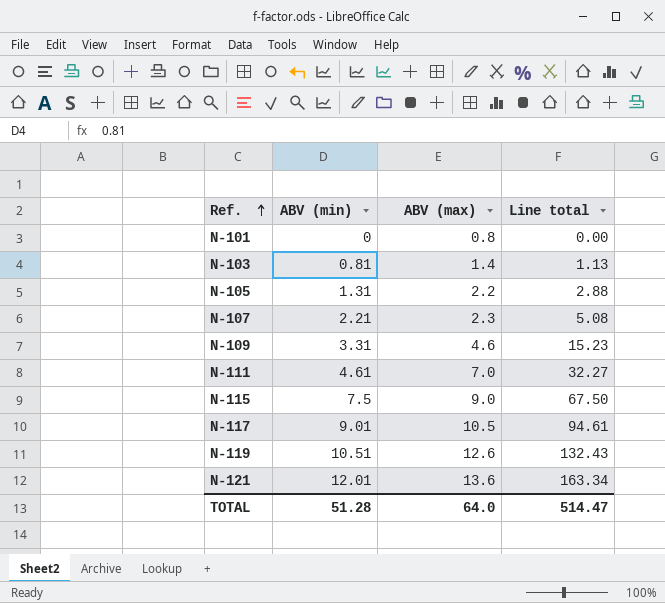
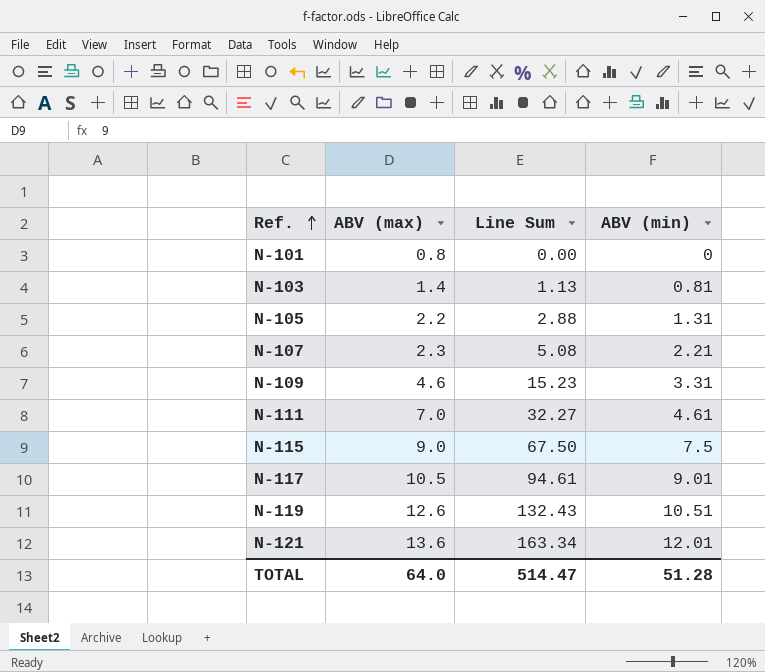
column name: Line total -> Line Sum
column ABV (min) | position: 2 -> 4

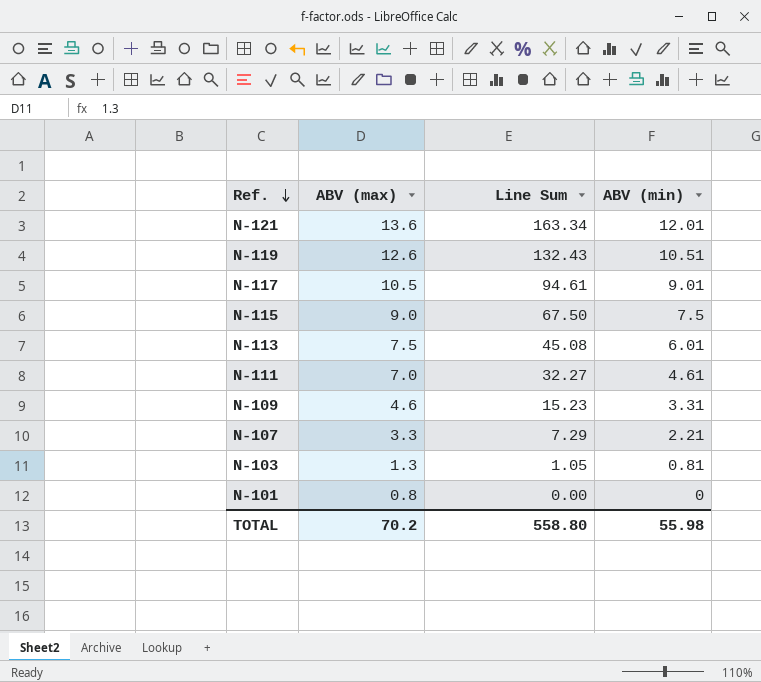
row order: Ref. ascending -> Ref. descending
row N-105: 2.2 | 2.88 | 1.31 -> none
row N-113: none -> 7.5 | 45.08 | 6.01
N-107 | ABV (max): 2.3 -> 3.3
N-107 | Line Sum: 5.08 -> 7.29
N-103 | ABV (max): 1.4 -> 1.3
N-103 | Line Sum: 1.13 -> 1.05
TOTAL | ABV (max): 64.0 -> 70.2
TOTAL | Line Sum: 514.47 -> 558.80
TOTAL | ABV (min): 51.28 -> 55.98

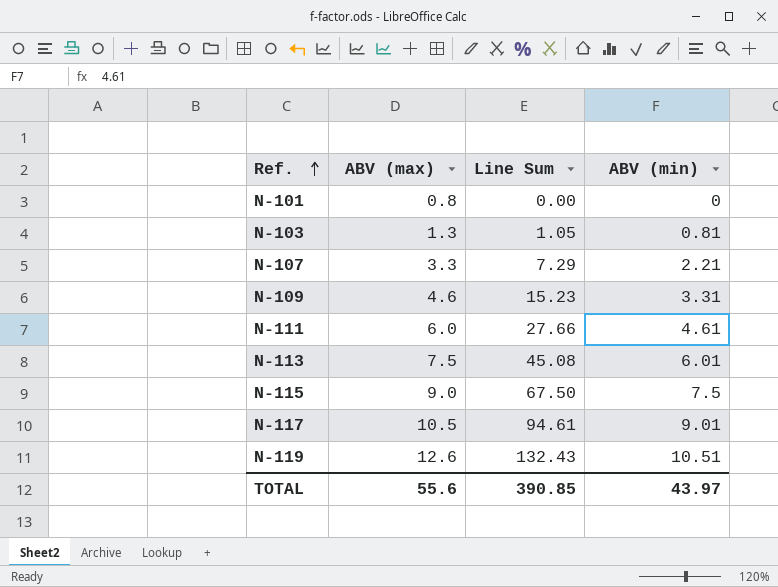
row order: Ref. descending -> Ref. ascending
row N-121: 13.6 | 163.34 | 12.01 -> none
N-111 | ABV (max): 7.0 -> 6.0
N-111 | Line Sum: 32.27 -> 27.66
TOTAL | ABV (max): 70.2 -> 55.6
TOTAL | Line Sum: 558.80 -> 390.85
TOTAL | ABV (min): 55.98 -> 43.97

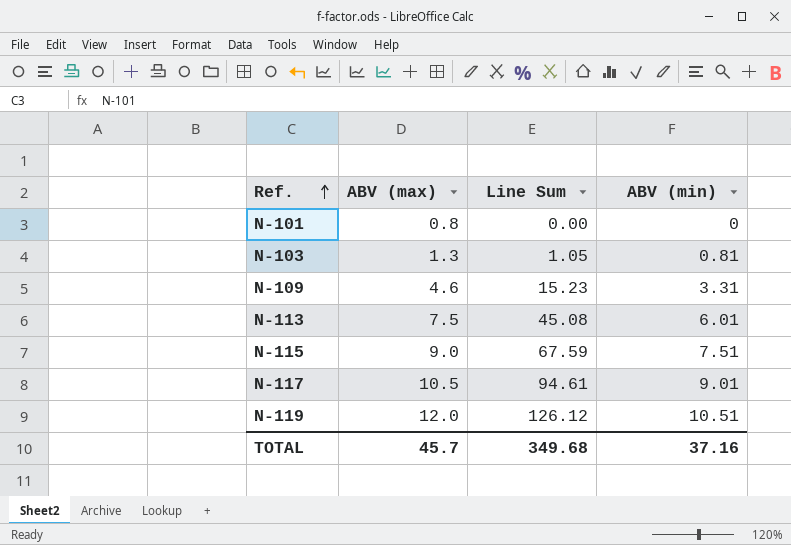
row N-107: 3.3 | 7.29 | 2.21 -> none
row N-111: 6.0 | 27.66 | 4.61 -> none
N-115 | Line Sum: 67.50 -> 67.59
N-115 | ABV (min): 7.5 -> 7.51
N-119 | ABV (max): 12.6 -> 12.0
N-119 | Line Sum: 132.43 -> 126.12
TOTAL | ABV (max): 55.6 -> 45.7
TOTAL | Line Sum: 390.85 -> 349.68
TOTAL | ABV (min): 43.97 -> 37.16

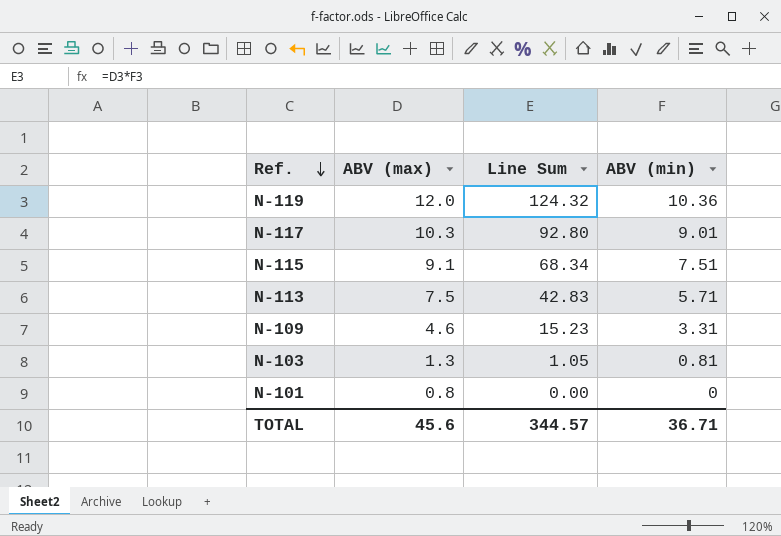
row order: Ref. ascending -> Ref. descending
N-119 | Line Sum: 126.12 -> 124.32
N-119 | ABV (min): 10.51 -> 10.36
N-117 | ABV (max): 10.5 -> 10.3
N-117 | Line Sum: 94.61 -> 92.80
N-115 | ABV (max): 9.0 -> 9.1
N-115 | Line Sum: 67.59 -> 68.34
N-113 | Line Sum: 45.08 -> 42.83
N-113 | ABV (min): 6.01 -> 5.71
TOTAL | ABV (max): 45.7 -> 45.6
TOTAL | Line Sum: 349.68 -> 344.57
TOTAL | ABV (min): 37.16 -> 36.71

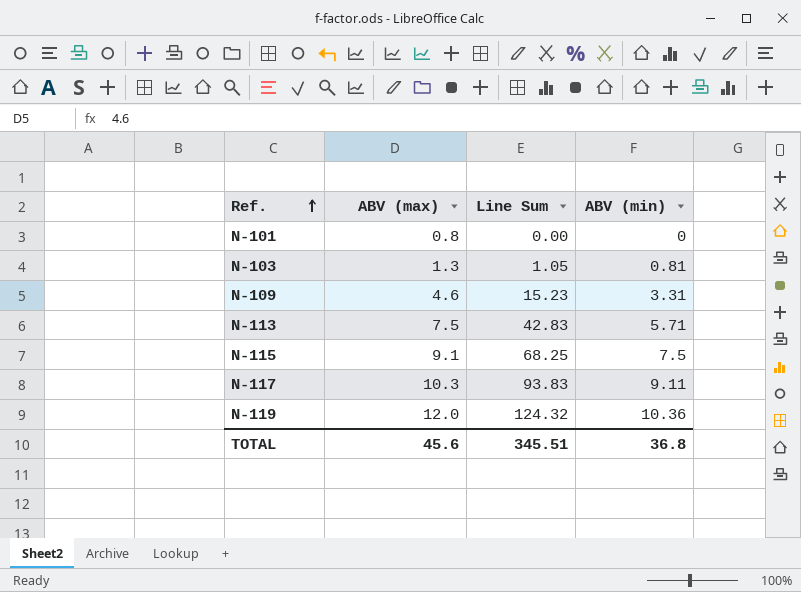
row order: Ref. descending -> Ref. ascending
N-115 | Line Sum: 68.34 -> 68.25
N-115 | ABV (min): 7.51 -> 7.5
N-117 | Line Sum: 92.80 -> 93.83
N-117 | ABV (min): 9.01 -> 9.11
TOTAL | Line Sum: 344.57 -> 345.51
TOTAL | ABV (min): 36.71 -> 36.8

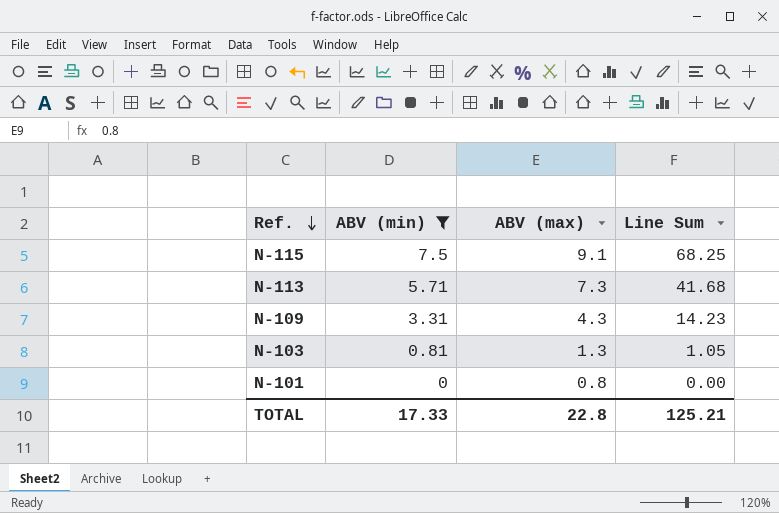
filter: none -> ABV (min) <= 7.5
row order: Ref. ascending -> Ref. descending
column ABV (min) | position: 4 -> 2
N-113 | ABV (max): 7.5 -> 7.3
N-113 | Line Sum: 42.83 -> 41.68
N-109 | ABV (max): 4.6 -> 4.3
N-109 | Line Sum: 15.23 -> 14.23
TOTAL | ABV (min): 36.8 -> 17.33
TOTAL | ABV (max): 45.6 -> 22.8
TOTAL | Line Sum: 345.51 -> 125.21

